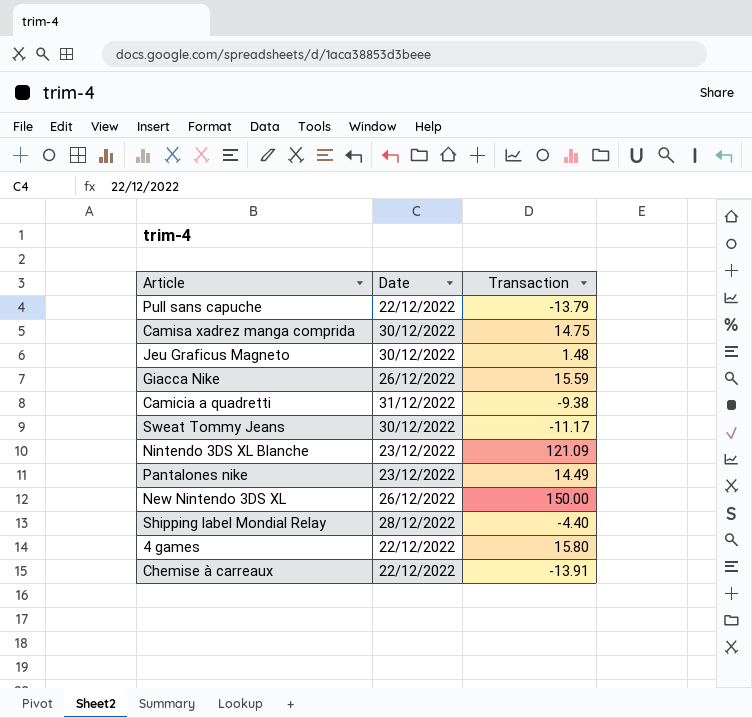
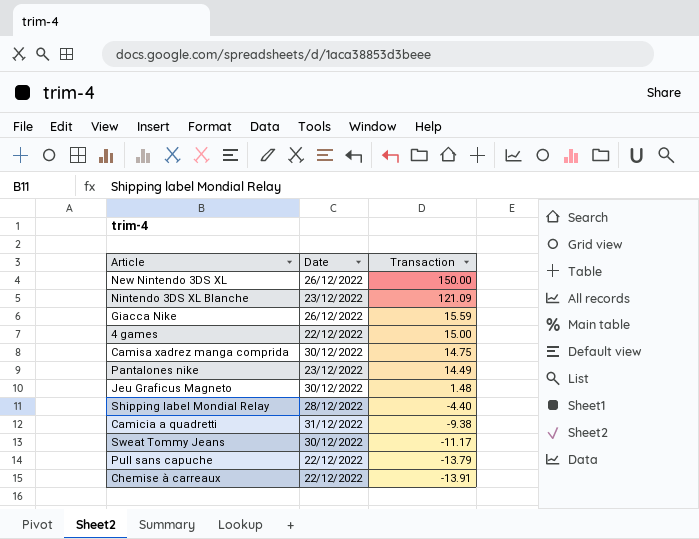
row order: none -> Transaction descending
4 games | Transaction: 15.80 -> 15.00

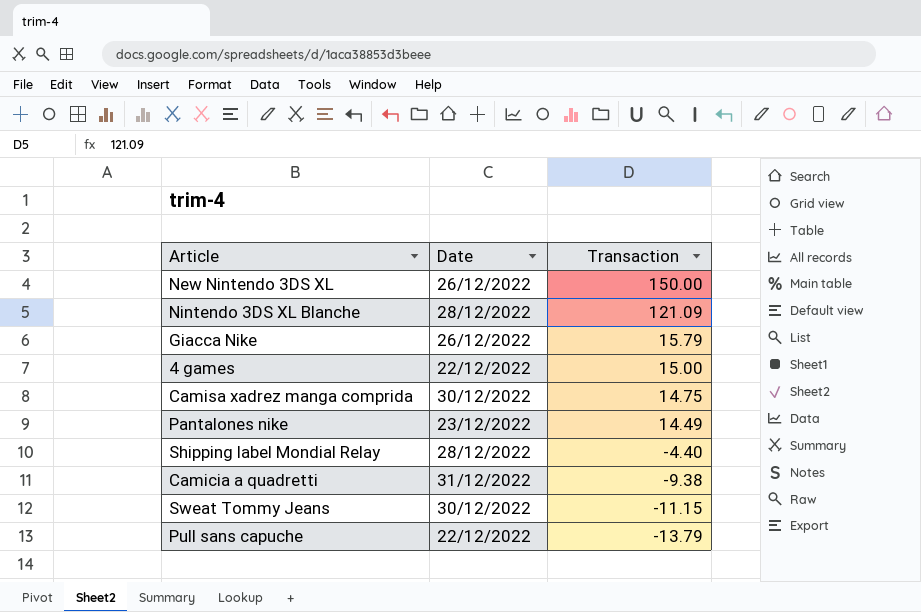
row Jeu Graficus Magneto: 30/12/2022 | 1.48 -> none
row Chemise à carreaux: 22/12/2022 | -13.91 -> none
Nintendo 3DS XL Blanche | Date: 23/12/2022 -> 28/12/2022
Giacca Nike | Transaction: 15.59 -> 15.79
Sweat Tommy Jeans | Transaction: -11.17 -> -11.15

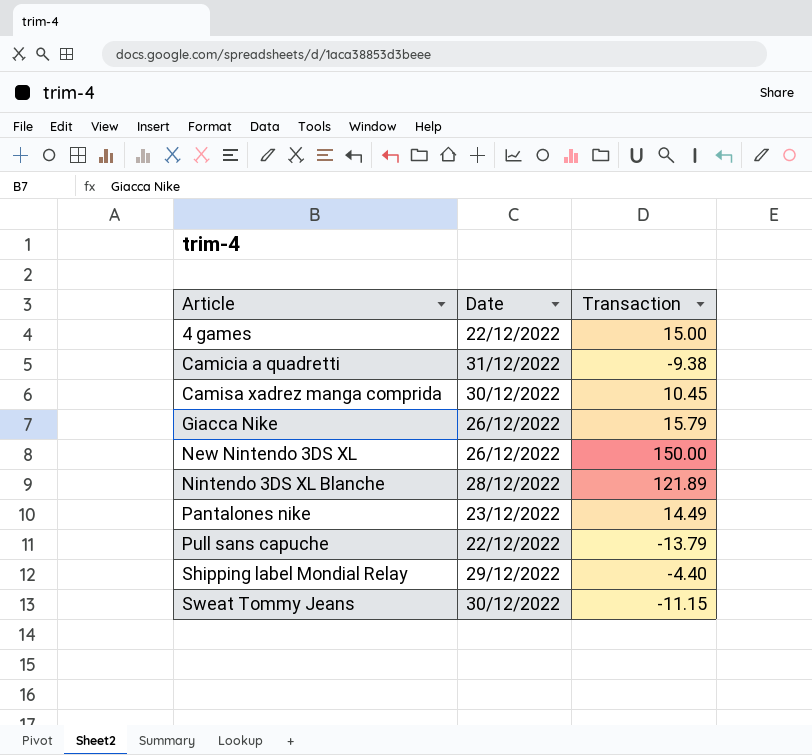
row order: Transaction descending -> Article ascending
Camisa xadrez manga comprida | Transaction: 14.75 -> 10.45
Nintendo 3DS XL Blanche | Transaction: 121.09 -> 121.89
Shipping label Mondial Relay | Date: 28/12/2022 -> 29/12/2022

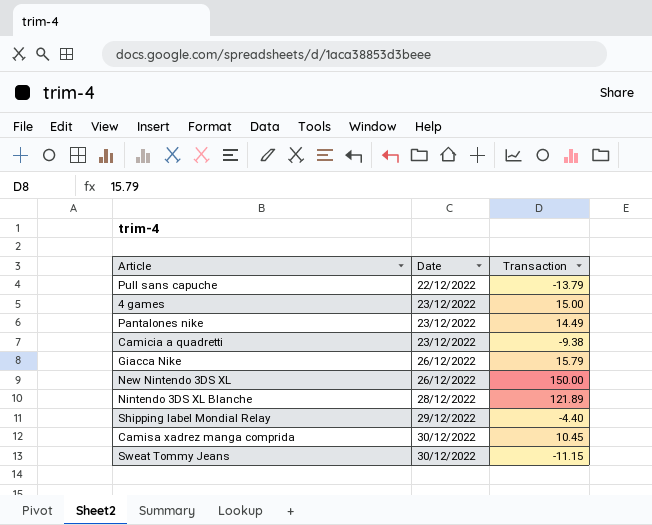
row order: Article ascending -> Date ascending
4 games | Date: 22/12/2022 -> 23/12/2022
Camicia a quadretti | Date: 31/12/2022 -> 23/12/2022

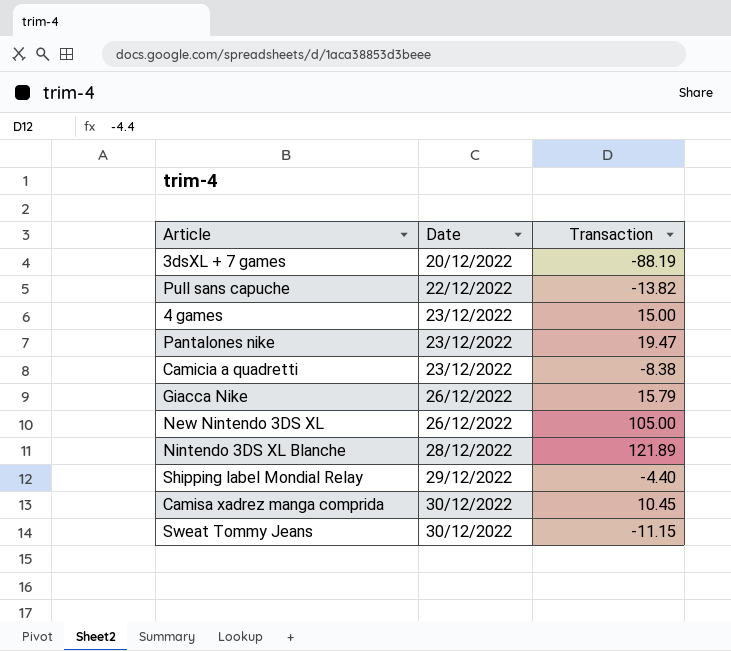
row 3dsXL + 7 games: none -> 20/12/2022 | -88.19
Pull sans capuche | Transaction: -13.79 -> -13.82
Pantalones nike | Transaction: 14.49 -> 19.47
Camicia a quadretti | Transaction: -9.38 -> -8.38
New Nintendo 3DS XL | Transaction: 150.00 -> 105.00

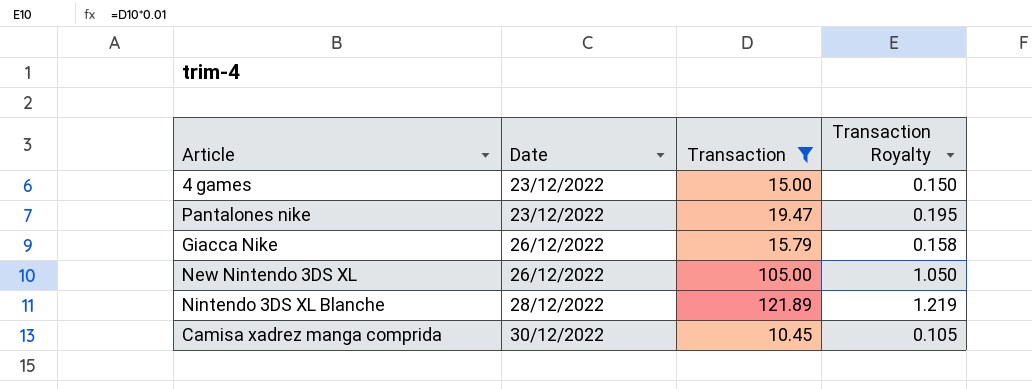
filter: none -> Transaction >= 10.45
column Transaction Royalty | formula: none -> [Transaction] * 0.01

